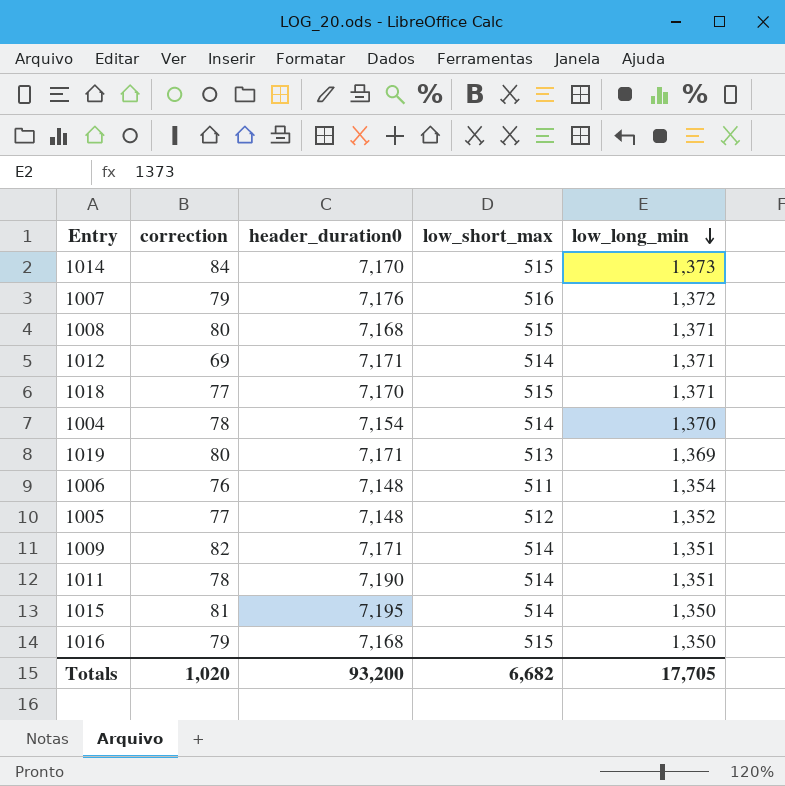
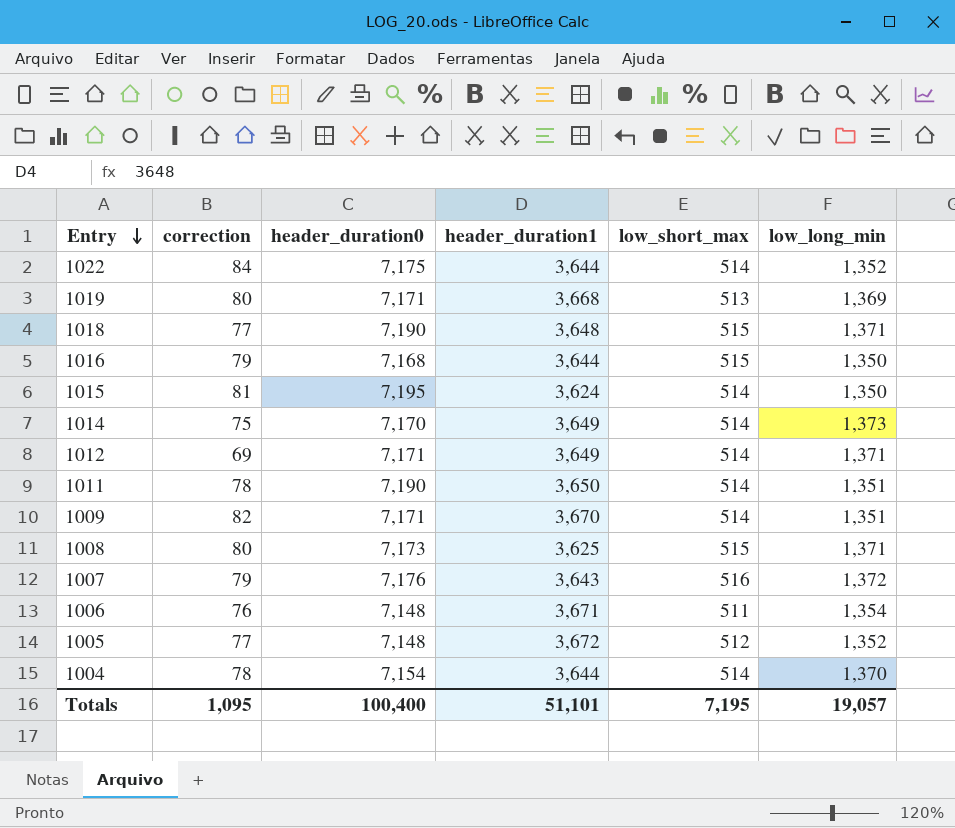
row order: low_long_min descending -> Entry descending
column header_duration1 | position: none -> 4
row 1022: none -> 84 | 7,175 | 3,644 | 514 | 1,352
1018 | header_duration0: 7,170 -> 7,190
1014 | correction: 84 -> 75
1014 | low_short_max: 515 -> 514
1008 | header_duration0: 7,168 -> 7,173
Totals | correction: 1,020 -> 1,095
Totals | header_duration0: 93,200 -> 100,400
Totals | low_short_max: 6,682 -> 7,195
Totals | low_long_min: 17,705 -> 19,057

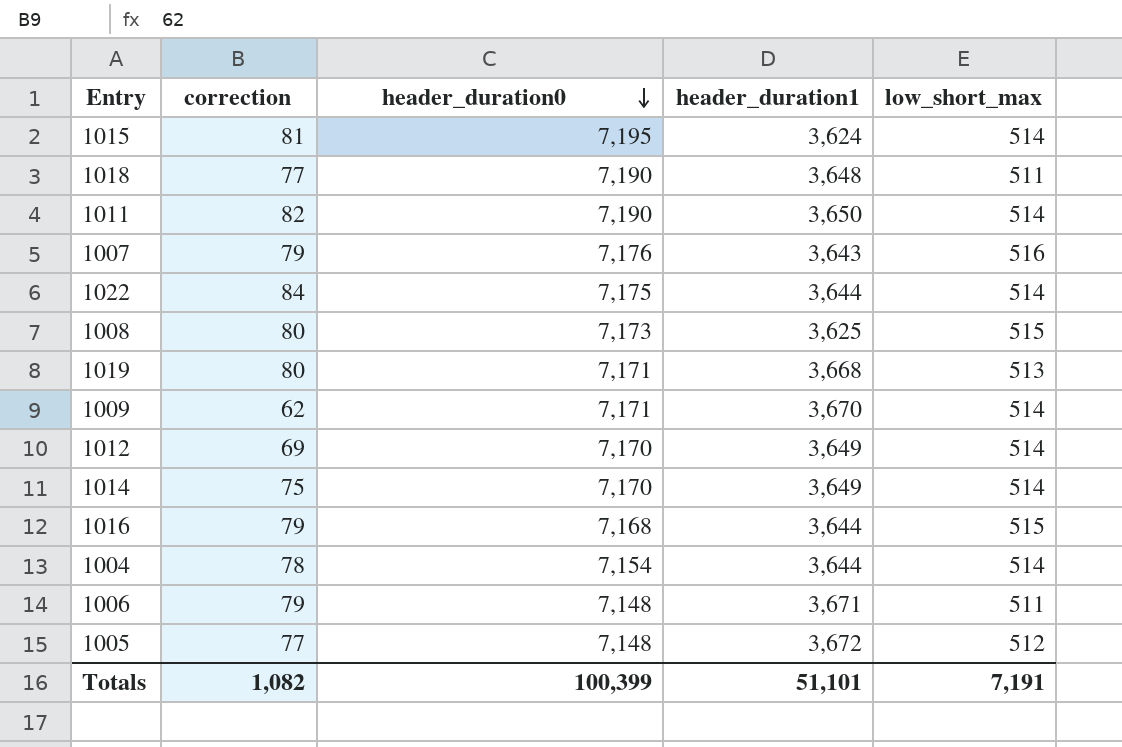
row order: Entry descending -> header_duration0 descending
column low_long_min | position: 6 -> none
1018 | low_short_max: 515 -> 511
1011 | correction: 78 -> 82
1009 | correction: 82 -> 62
1012 | header_duration0: 7,171 -> 7,170
1006 | correction: 76 -> 79
Totals | correction: 1,095 -> 1,082
Totals | header_duration0: 100,400 -> 100,399
Totals | low_short_max: 7,195 -> 7,191

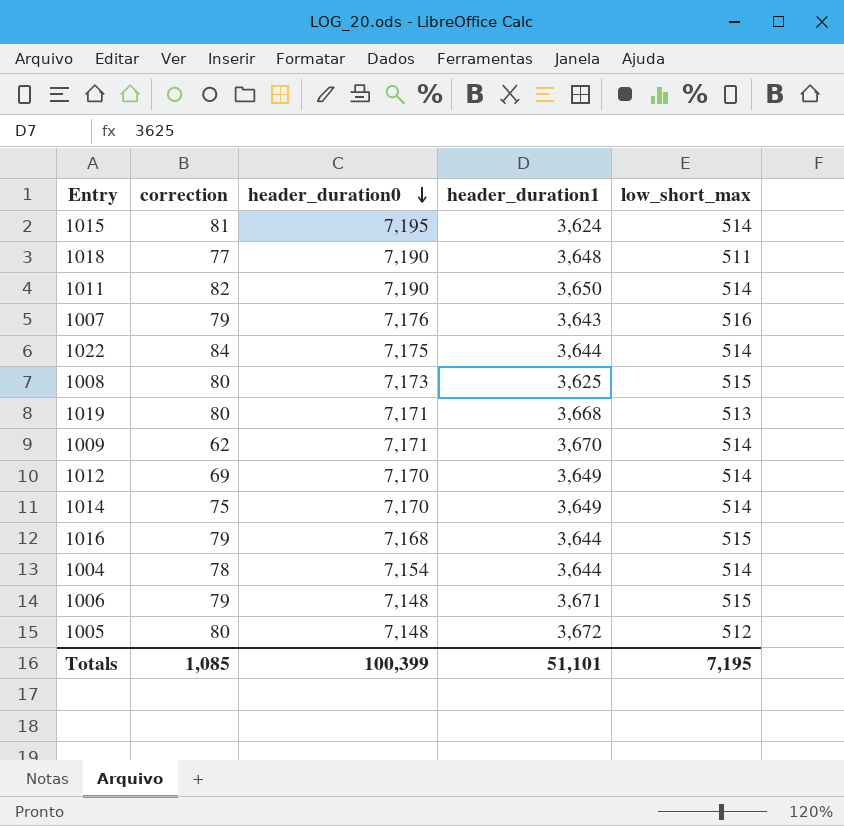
1006 | low_short_max: 511 -> 515
1005 | correction: 77 -> 80
Totals | correction: 1,082 -> 1,085
Totals | low_short_max: 7,191 -> 7,195

